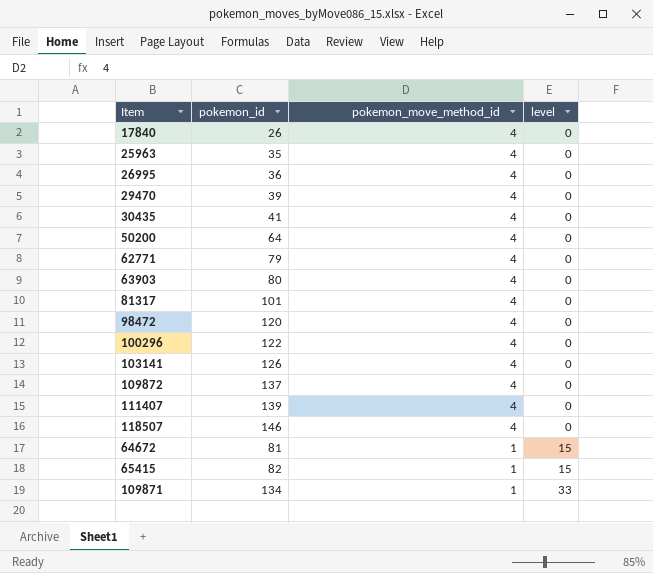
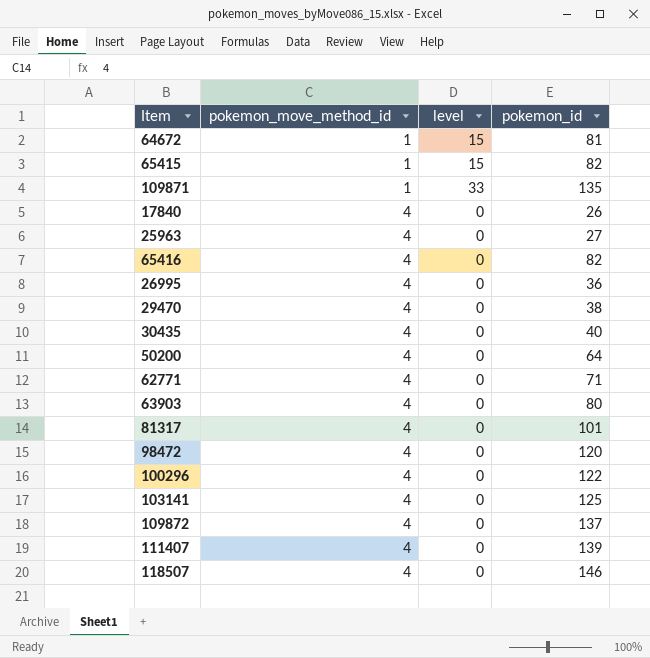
row order: pokemon_move_method_id descending -> pokemon_move_method_id ascending
column pokemon_id | position: 2 -> 4
109871 | pokemon_id: 134 -> 135
25963 | pokemon_id: 35 -> 27
row 65416: none -> 4 | 0 | 82
29470 | pokemon_id: 39 -> 38
30435 | pokemon_id: 41 -> 40
62771 | pokemon_id: 79 -> 71
103141 | pokemon_id: 126 -> 125

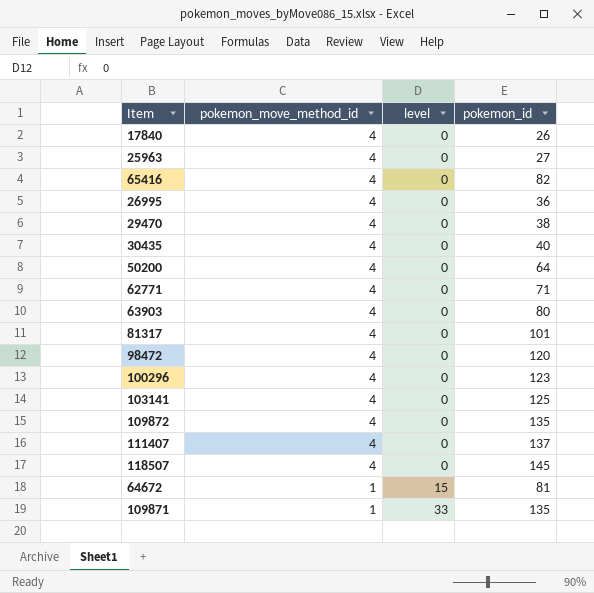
row order: pokemon_move_method_id ascending -> pokemon_move_method_id descending
row 65415: 1 | 15 | 82 -> none
100296 | pokemon_id: 122 -> 123
109872 | pokemon_id: 137 -> 135
111407 | pokemon_id: 139 -> 137
118507 | pokemon_id: 146 -> 145

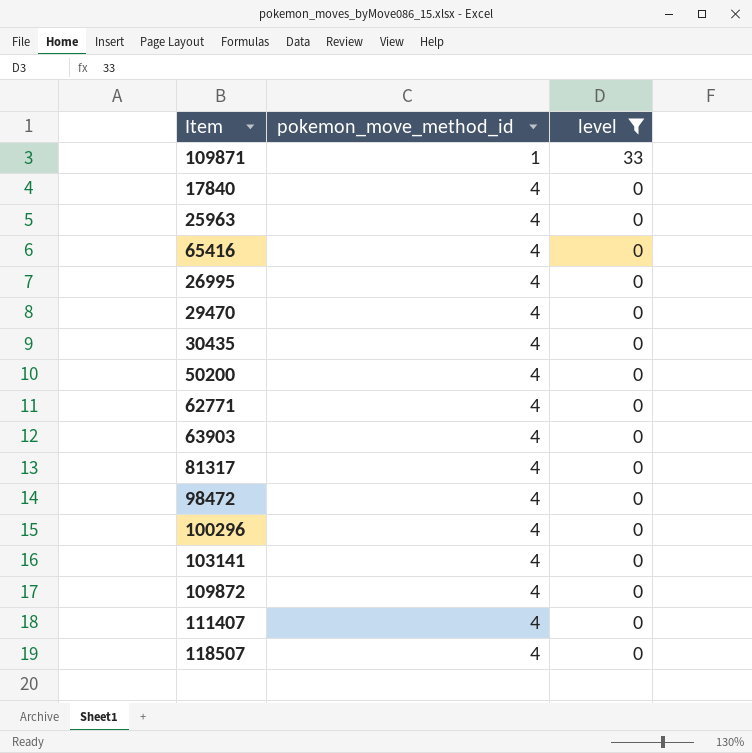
filter: none -> level != 15
row order: pokemon_move_method_id descending -> pokemon_move_method_id ascending
column pokemon_id | position: 4 -> none

